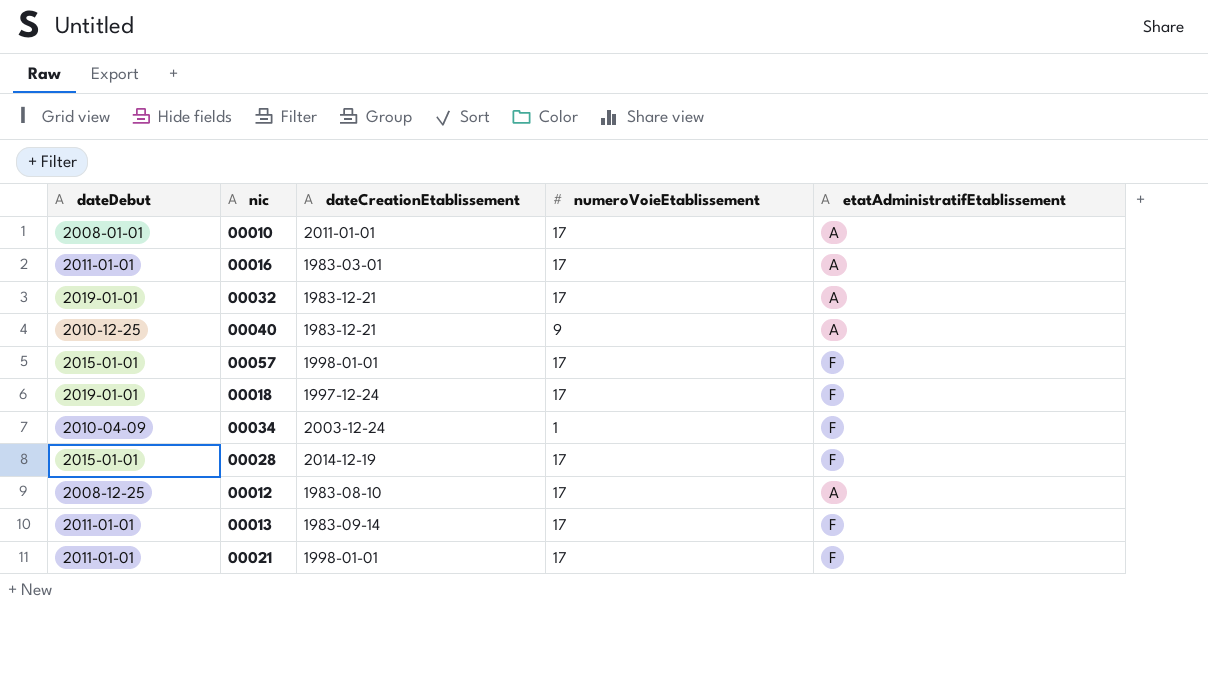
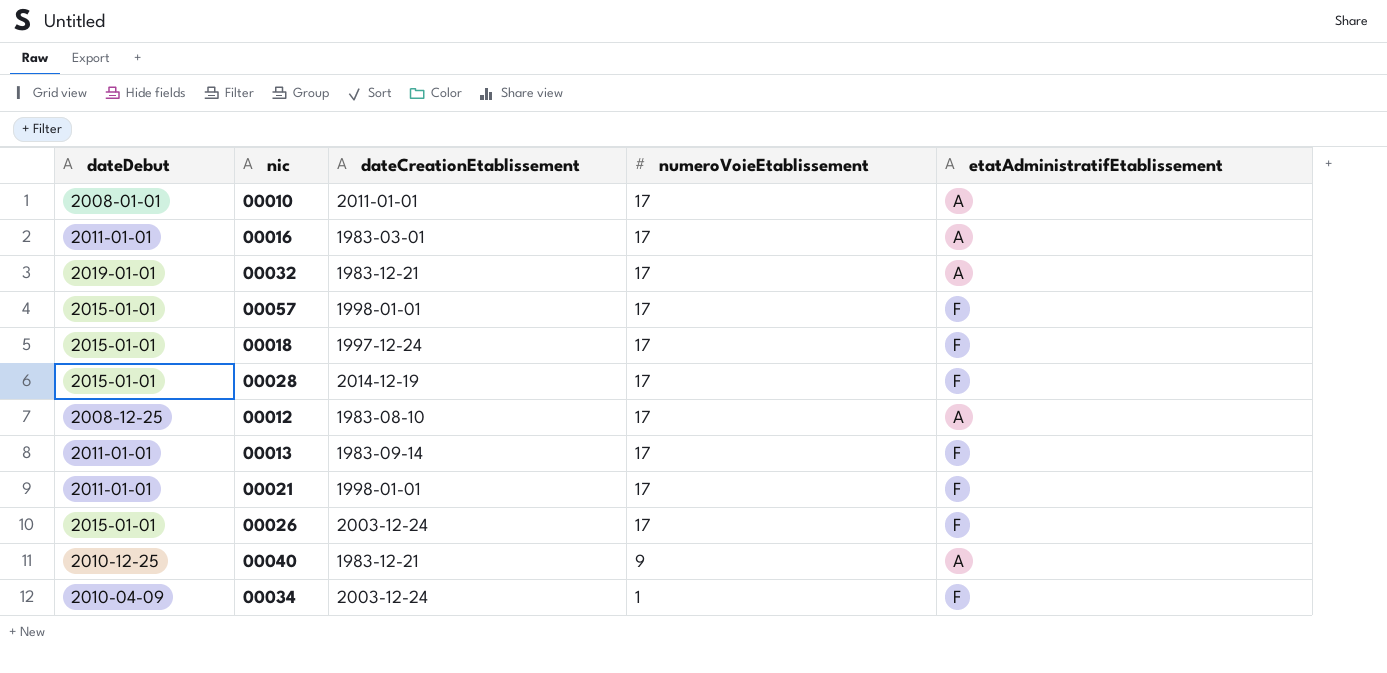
row order: none -> numeroVoieEtablissement descending
00018 | dateDebut: 2019-01-01 -> 2015-01-01
row 00026: none -> 2015-01-01 | 2003-12-24 | 17 | F

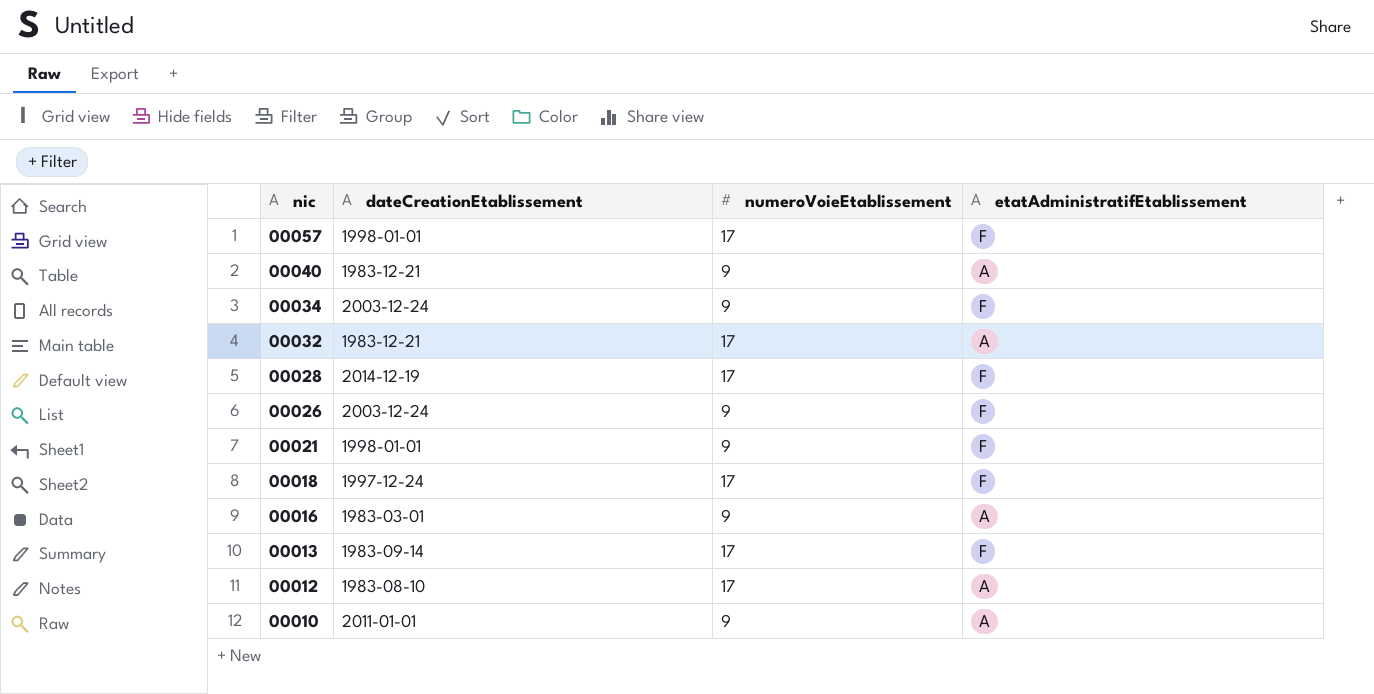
row order: numeroVoieEtablissement descending -> nic descending
column dateDebut | position: 1 -> none
00034 | numeroVoieEtablissement: 1 -> 9
00026 | numeroVoieEtablissement: 17 -> 9
00021 | numeroVoieEtablissement: 17 -> 9
00016 | numeroVoieEtablissement: 17 -> 9
00010 | numeroVoieEtablissement: 17 -> 9

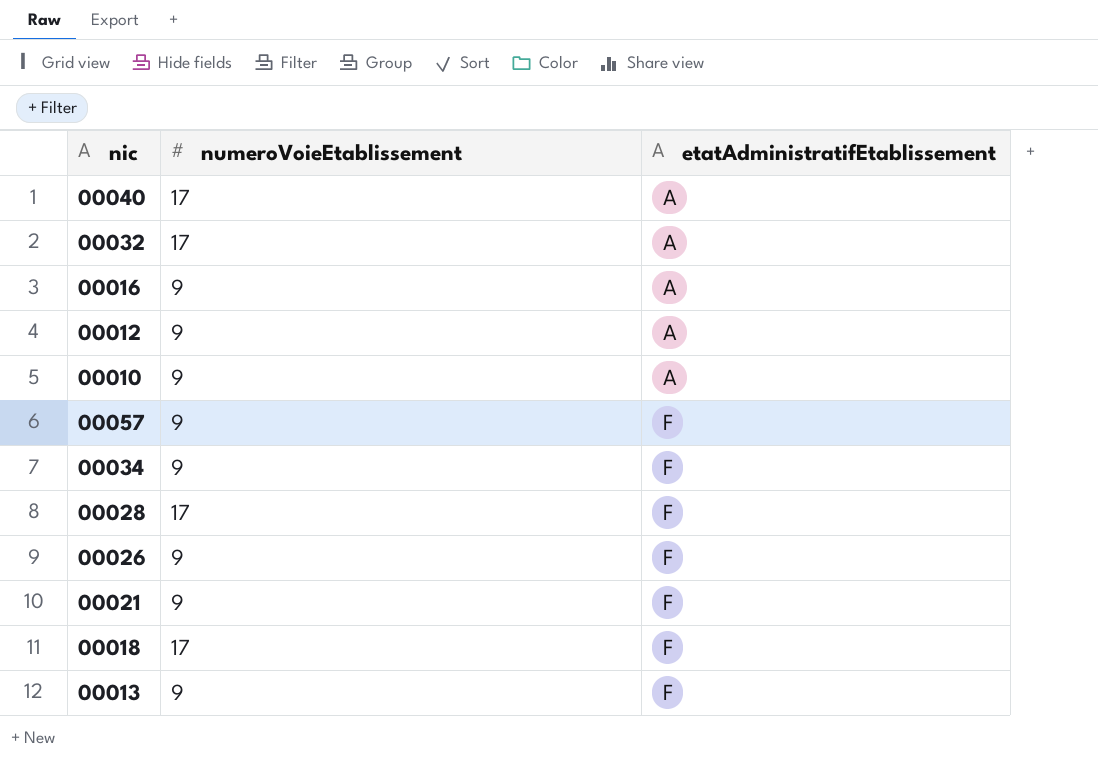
row order: nic descending -> etatAdministratifEtablissement ascending
column dateCreationEtablissement | position: 2 -> none
00040 | numeroVoieEtablissement: 9 -> 17
00012 | numeroVoieEtablissement: 17 -> 9
00057 | numeroVoieEtablissement: 17 -> 9
00013 | numeroVoieEtablissement: 17 -> 9

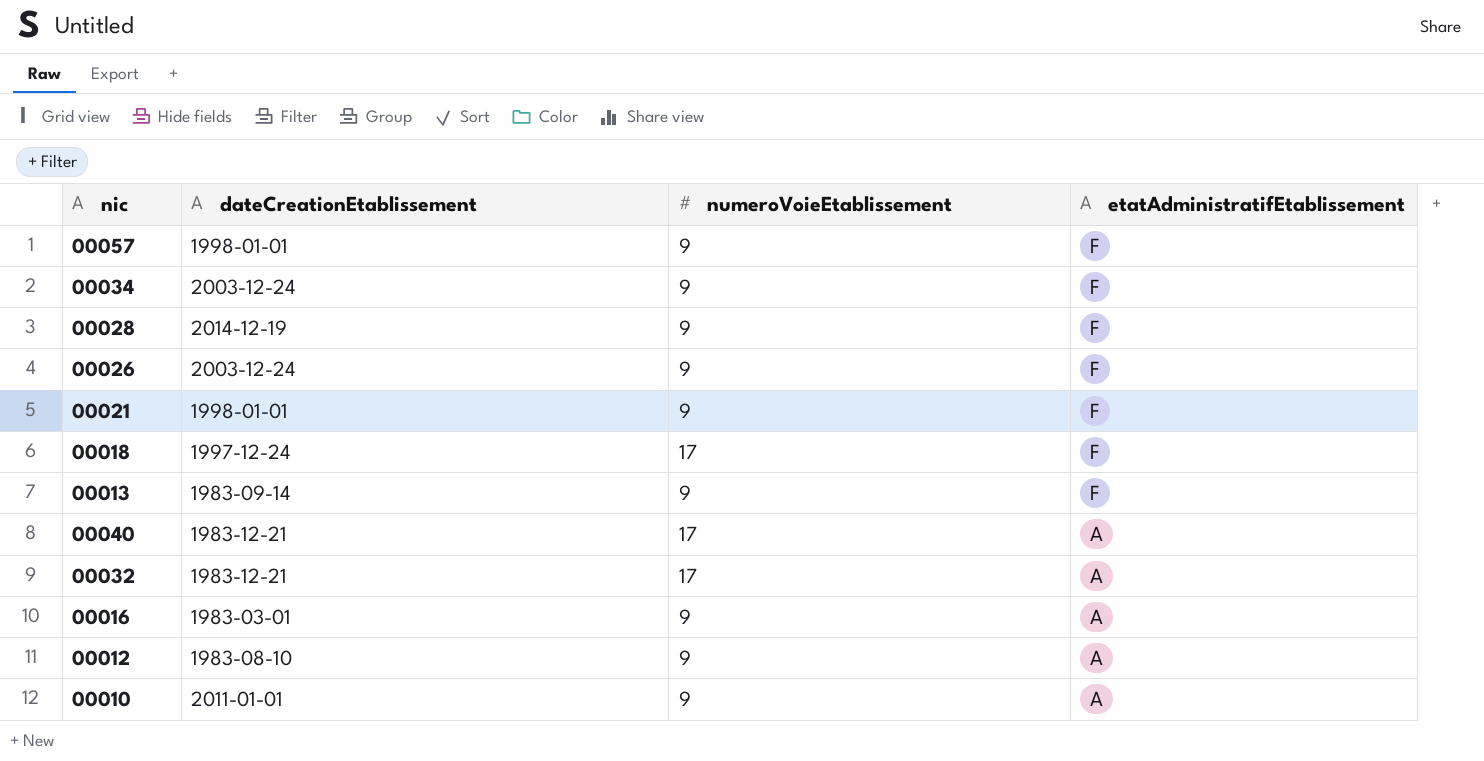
row order: etatAdministratifEtablissement ascending -> etatAdministratifEtablissement descending
column dateCreationEtablissement | position: none -> 2
00028 | numeroVoieEtablissement: 17 -> 9

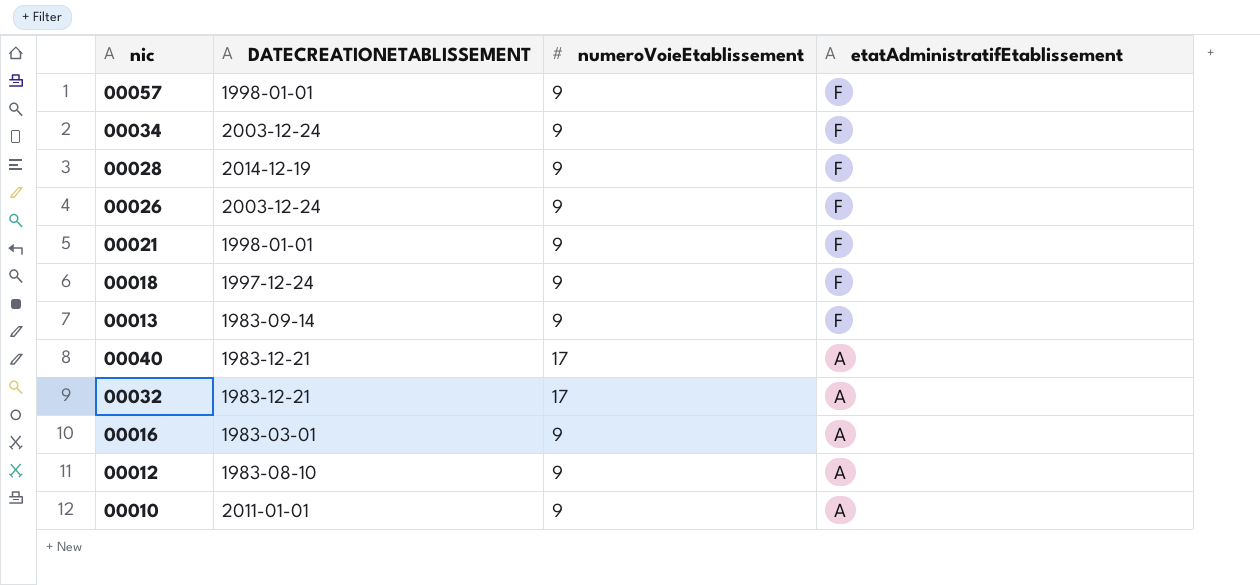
column name: dateCreationEtablissement -> DATECREATIONETABLISSEMENT
00018 | numeroVoieEtablissement: 17 -> 9

